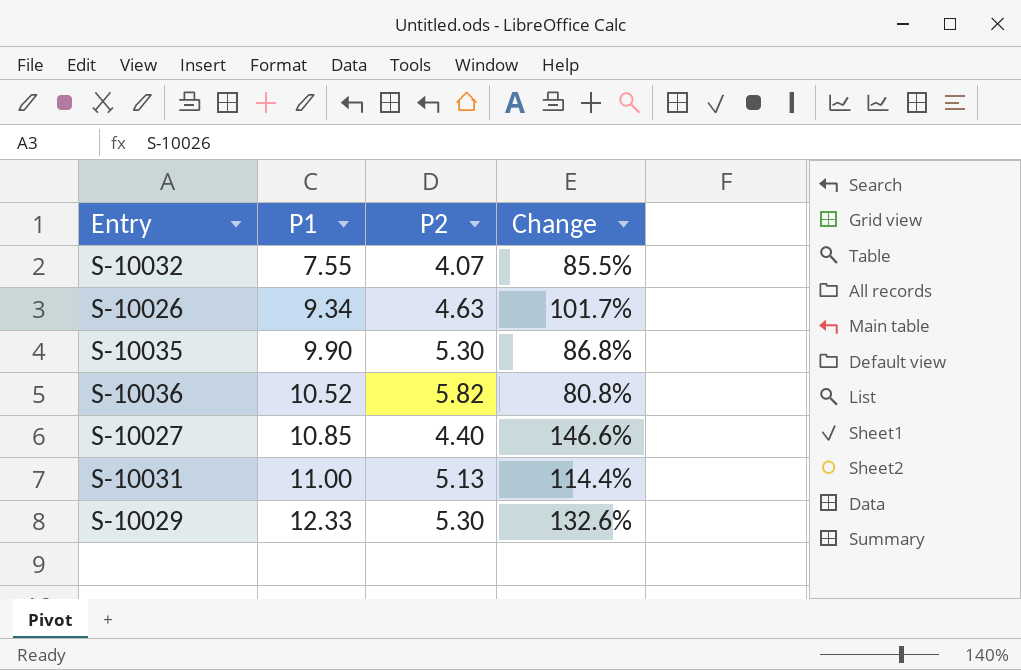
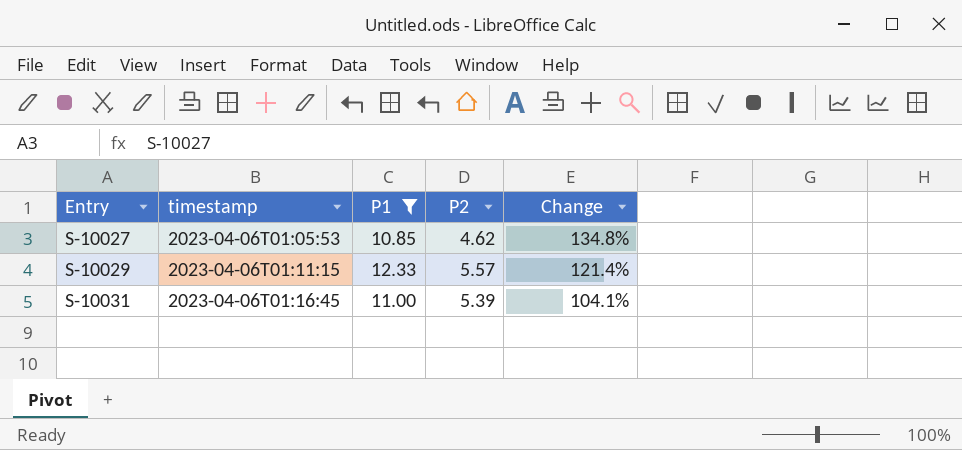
filter: none -> P1 >= 10.85
row order: P1 ascending -> Entry ascending
column timestamp | position: none -> 2
S-10027 | P2: 4.40 -> 4.62
S-10027 | Change: 146.6% -> 134.8%
S-10029 | P2: 5.30 -> 5.57
S-10029 | Change: 132.6% -> 121.4%
S-10031 | P2: 5.13 -> 5.39
S-10031 | Change: 114.4% -> 104.1%

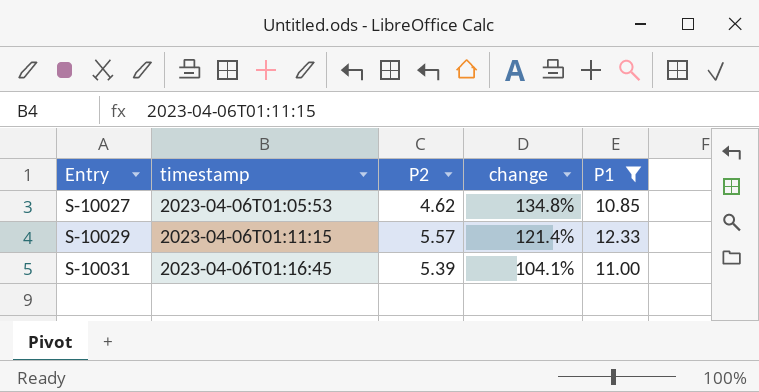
column name: Change -> change
column P1 | position: 3 -> 5

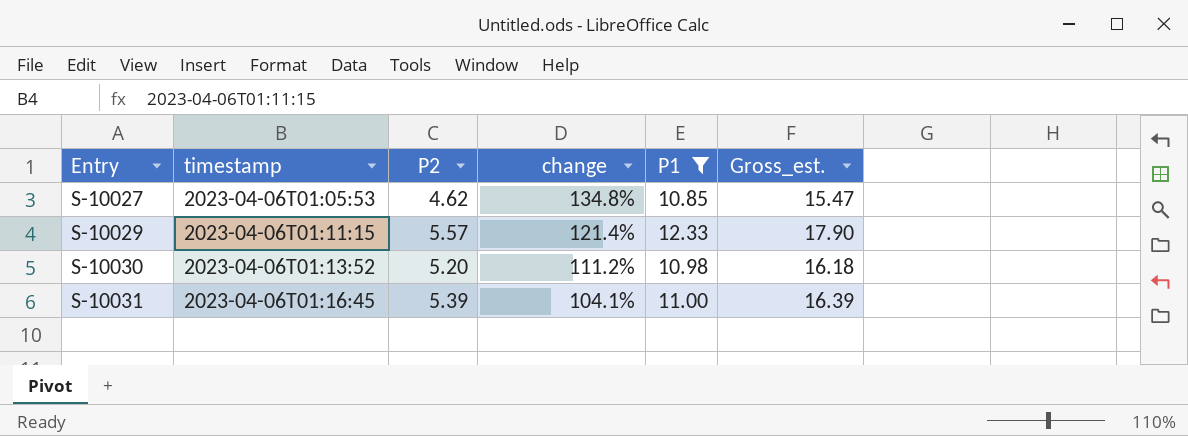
column Gross_est. | formula: none -> [P2] + [P1]
row S-10030: none -> 2023-04-06T01:13:52 | 5.20 | 111.2% | 10.98 | 16.18

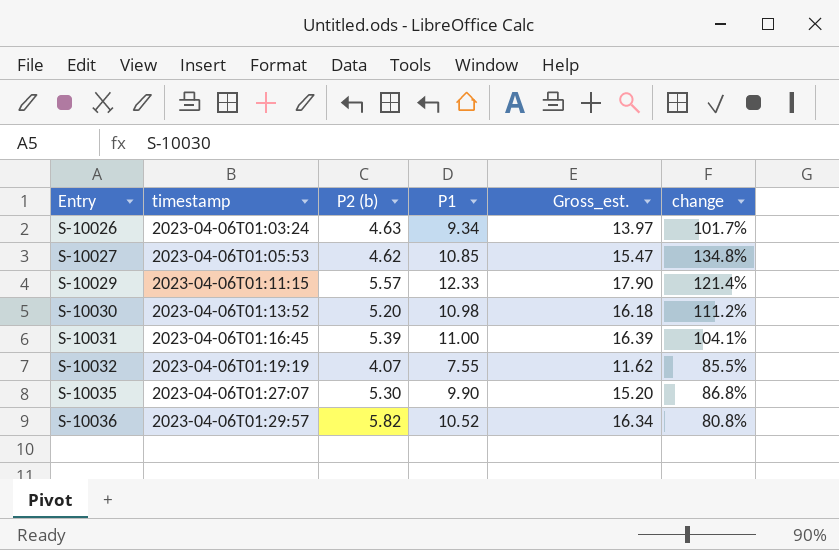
filter: P1 >= 10.85 -> none
column name: P2 -> P2 (b)
column change | position: 4 -> 6

